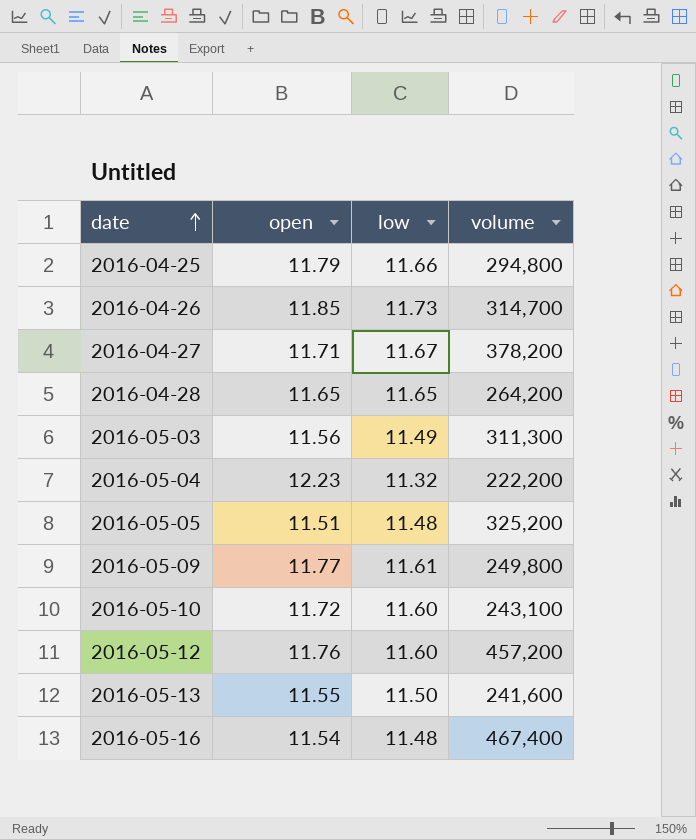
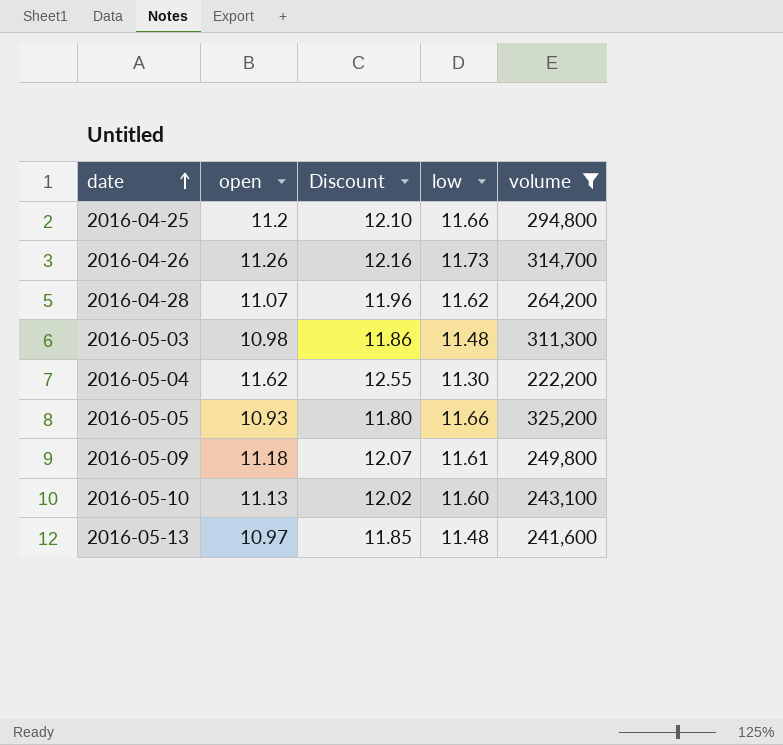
filter: none -> volume <= 325,200
column Discount | formula: none -> [open] * 1.08
2016-04-25 | open: 11.79 -> 11.2
2016-04-26 | open: 11.85 -> 11.26
2016-04-28 | open: 11.65 -> 11.07
2016-04-28 | low: 11.65 -> 11.62
2016-05-03 | open: 11.56 -> 10.98
2016-05-03 | low: 11.49 -> 11.48
2016-05-04 | open: 12.23 -> 11.62
2016-05-04 | low: 11.32 -> 11.30
2016-05-05 | open: 11.51 -> 10.93
2016-05-05 | low: 11.48 -> 11.66
2016-05-09 | open: 11.77 -> 11.18
2016-05-10 | open: 11.72 -> 11.13
2016-05-13 | open: 11.55 -> 10.97
2016-05-13 | low: 11.50 -> 11.48

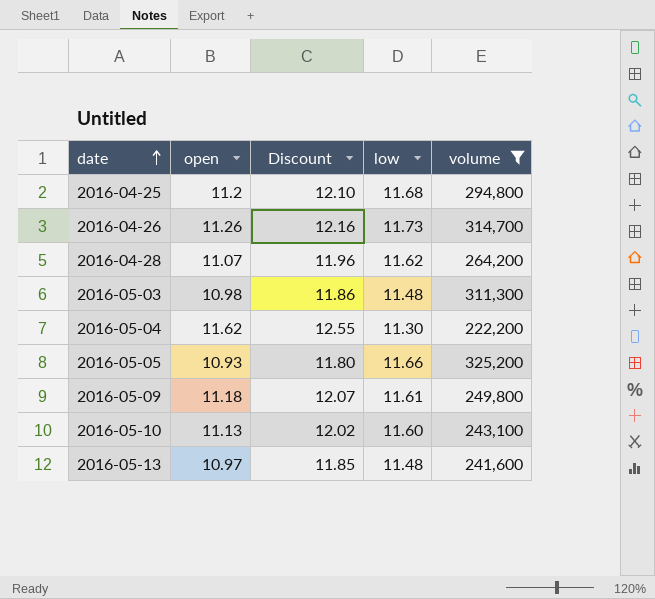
2016-04-25 | low: 11.66 -> 11.68

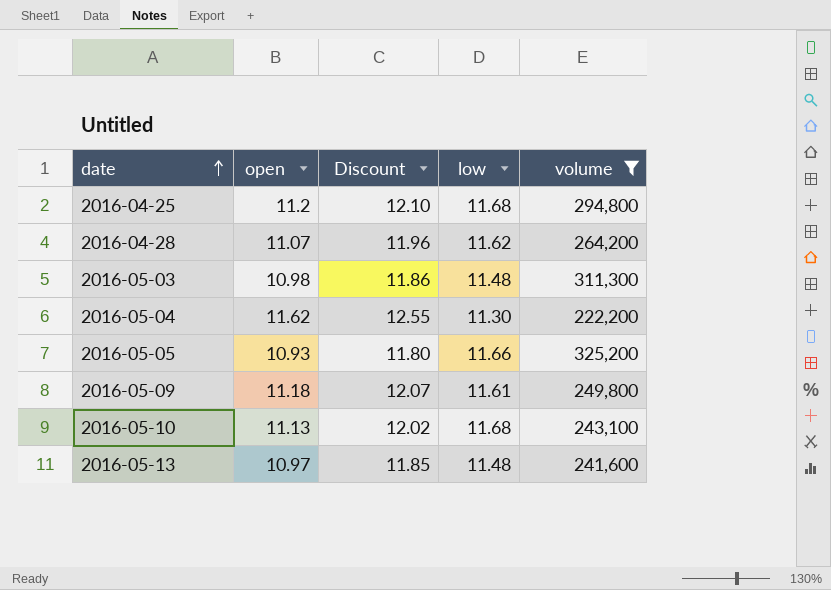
row 2016-04-26: 11.26 | 12.16 | 11.73 | 314,700 -> none
2016-05-10 | low: 11.60 -> 11.68

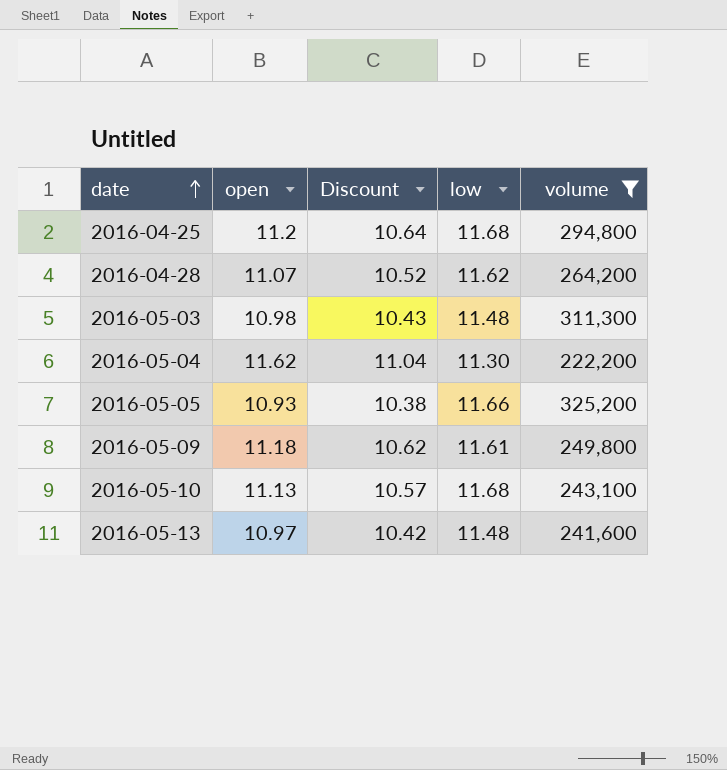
column Discount | formula: [open] * 1.08 -> [open] * 0.95

